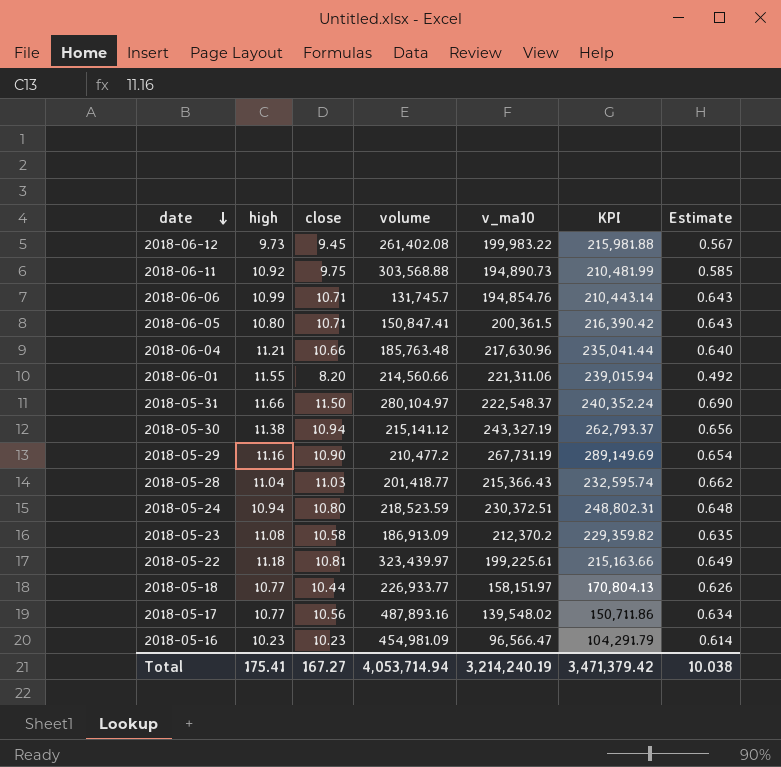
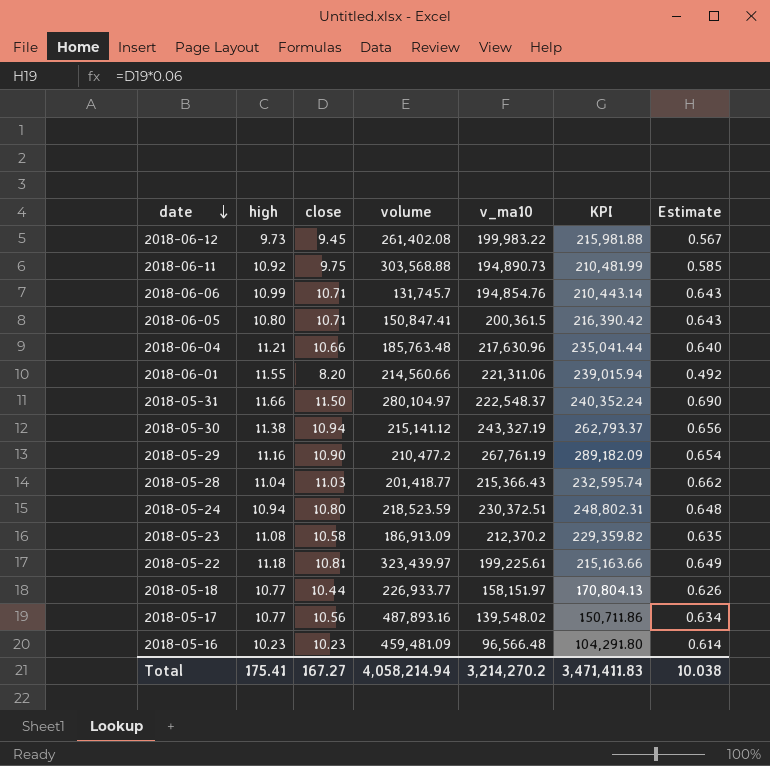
2018-05-29 | v_ma10: 267,731.19 -> 267,761.19
2018-05-29 | KPI: 289,149.69 -> 289,182.09
2018-05-16 | volume: 454,981.09 -> 459,481.09
2018-05-16 | v_ma10: 96,566.47 -> 96,566.48
2018-05-16 | KPI: 104,291.79 -> 104,291.80
Total | volume: 4,053,714.94 -> 4,058,214.94
Total | v_ma10: 3,214,240.19 -> 3,214,270.2
Total | KPI: 3,471,379.42 -> 3,471,411.83

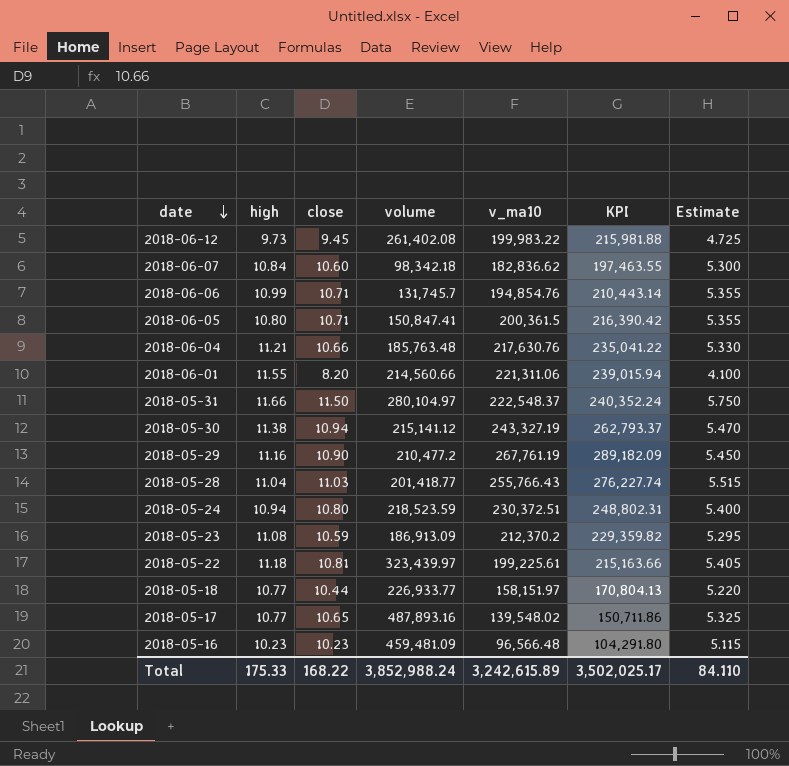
column Estimate | formula: [close] * 0.06 -> [close] * 0.5
row 2018-06-11: 10.92 | 9.75 | 303,568.88 | 194,890.73 | 210,481.99 | 0.585 -> none
row 2018-06-07: none -> 10.84 | 10.60 | 98,342.18 | 182,836.62 | 197,463.55 | 5.300
2018-06-04 | v_ma10: 217,630.96 -> 217,630.76
2018-06-04 | KPI: 235,041.44 -> 235,041.22
2018-05-28 | v_ma10: 215,366.43 -> 255,766.43
2018-05-28 | KPI: 232,595.74 -> 276,227.74
2018-05-23 | close: 10.58 -> 10.59
2018-05-17 | close: 10.56 -> 10.65
Total | high: 175.41 -> 175.33
Total | close: 167.27 -> 168.22
Total | volume: 4,058,214.94 -> 3,852,988.24
Total | v_ma10: 3,214,270.2 -> 3,242,615.89
Total | KPI: 3,471,411.83 -> 3,502,025.17
Total | Estimate: 10.038 -> 84.110

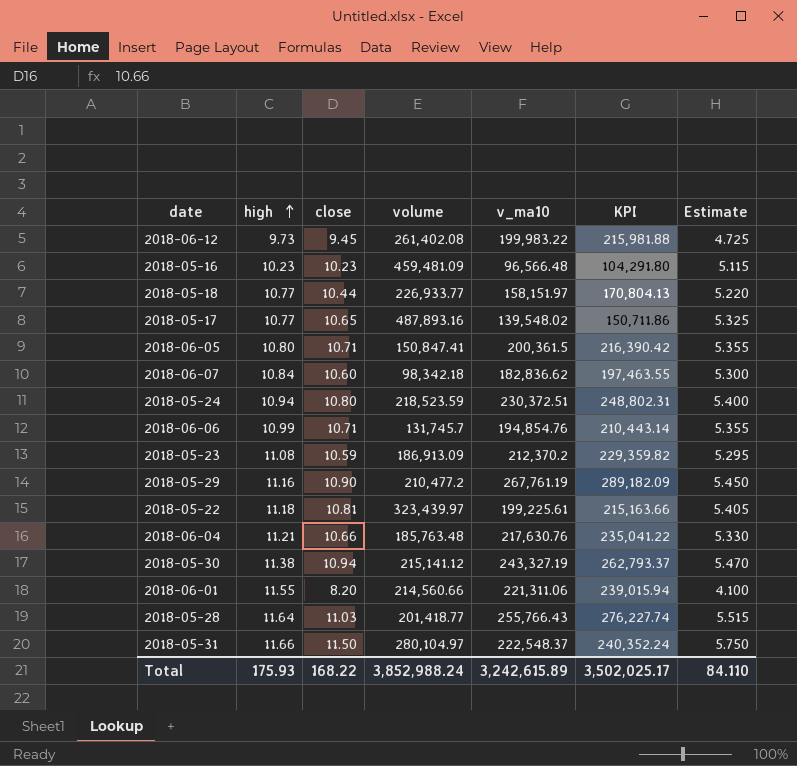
row order: date descending -> high ascending
2018-05-28 | high: 11.04 -> 11.64
Total | high: 175.33 -> 175.93

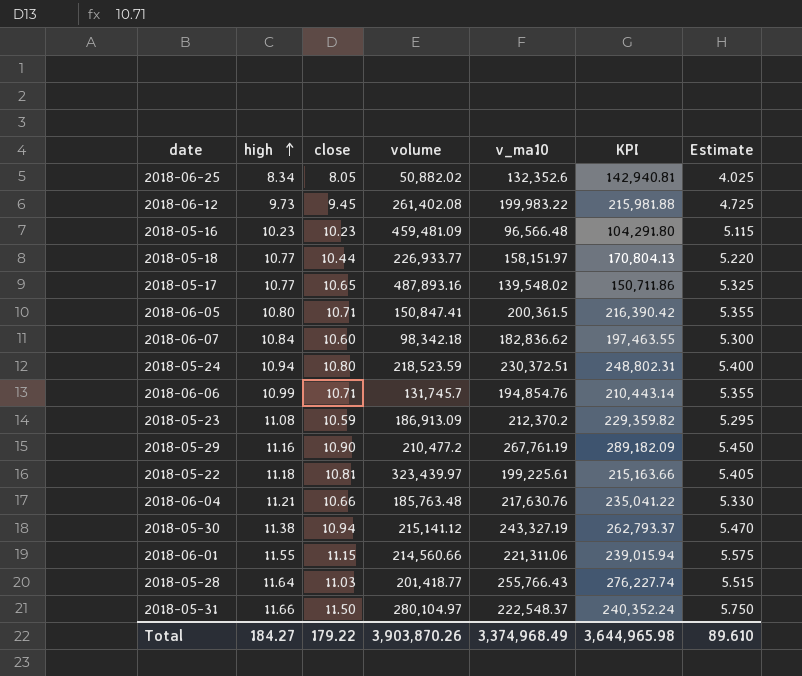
row 2018-06-25: none -> 8.34 | 8.05 | 50,882.02 | 132,352.6 | 142,940.81 | 4.025
2018-06-01 | close: 8.20 -> 11.15
2018-06-01 | Estimate: 4.100 -> 5.575
Total | high: 175.93 -> 184.27
Total | close: 168.22 -> 179.22
Total | volume: 3,852,988.24 -> 3,903,870.26
Total | v_ma10: 3,242,615.89 -> 3,374,968.49
Total | KPI: 3,502,025.17 -> 3,644,965.98
Total | Estimate: 84.110 -> 89.610

